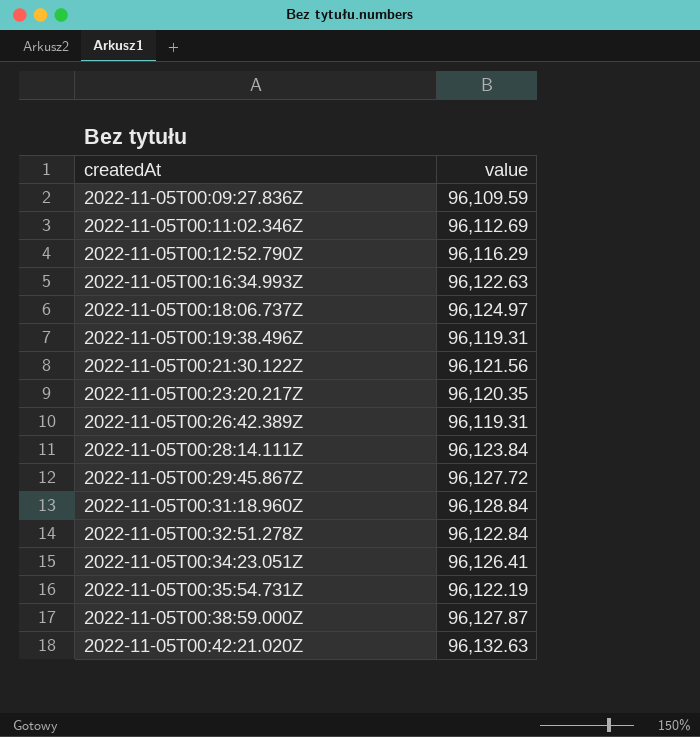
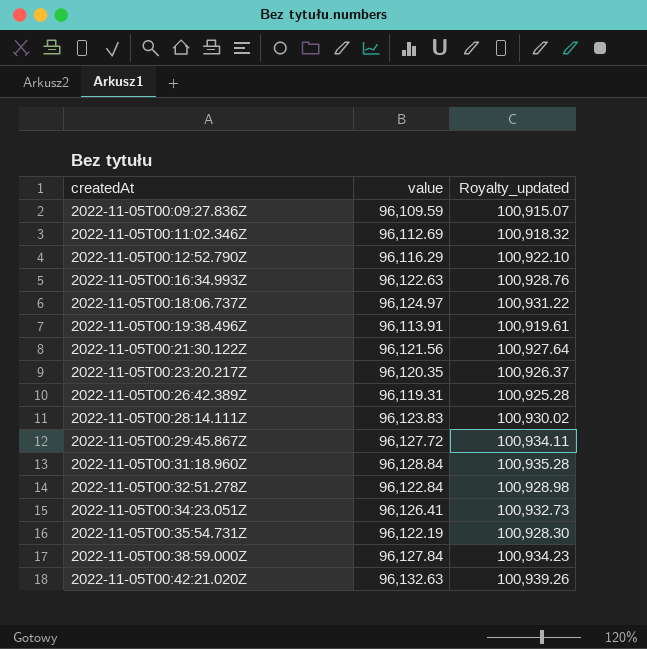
column Royalty_updated | formula: none -> [value] * 1.05
2022-11-05T00:19:38.496Z | value: 96,119.31 -> 96,113.91
2022-11-05T00:28:14.111Z | value: 96,123.84 -> 96,123.83
2022-11-05T00:38:59.000Z | value: 96,127.87 -> 96,127.84

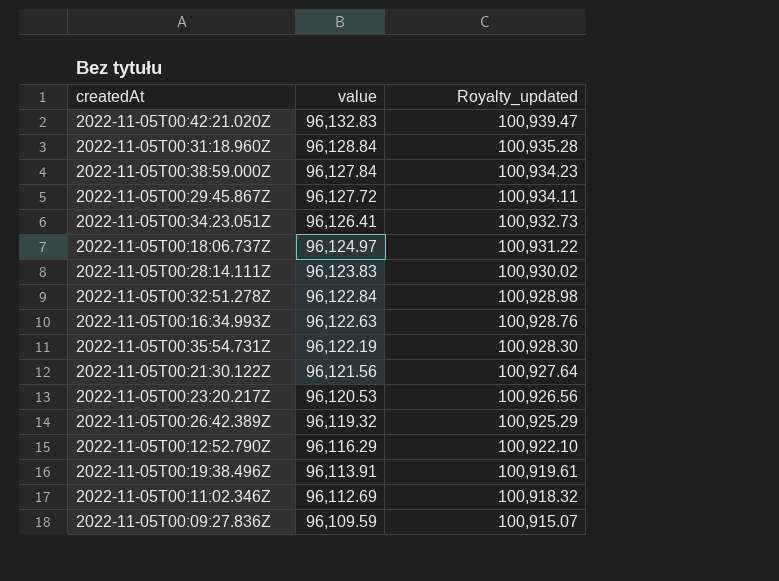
row order: createdAt ascending -> value descending
2022-11-05T00:42:21.020Z | value: 96,132.63 -> 96,132.83
2022-11-05T00:42:21.020Z | Royalty_updated: 100,939.26 -> 100,939.47
2022-11-05T00:23:20.217Z | value: 96,120.35 -> 96,120.53
2022-11-05T00:23:20.217Z | Royalty_updated: 100,926.37 -> 100,926.56
2022-11-05T00:26:42.389Z | value: 96,119.31 -> 96,119.32
2022-11-05T00:26:42.389Z | Royalty_updated: 100,925.28 -> 100,925.29

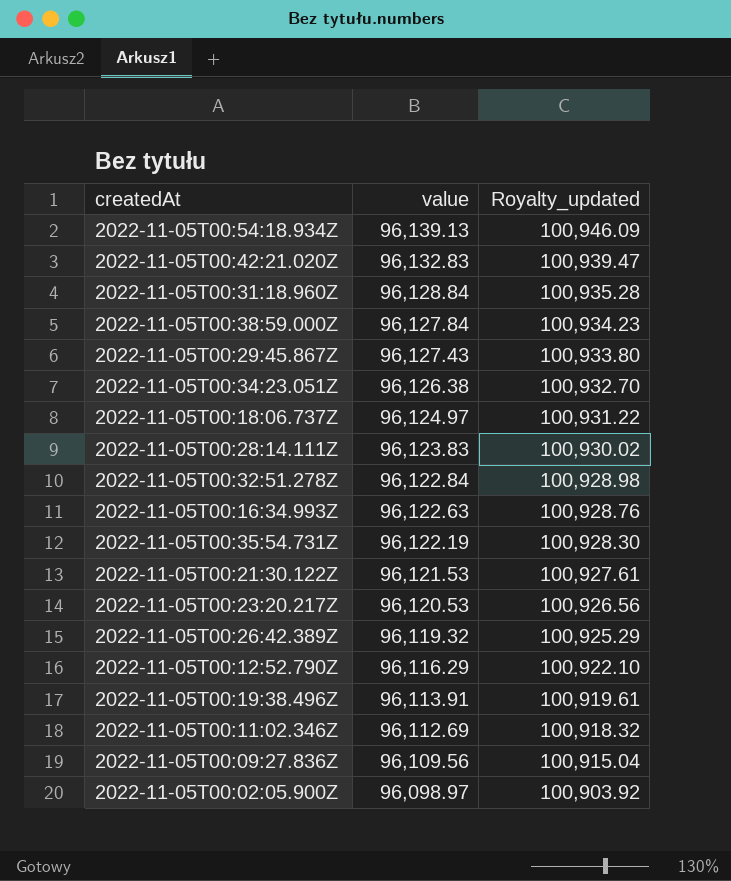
row 2022-11-05T00:54:18.934Z: none -> 96,139.13 | 100,946.09
2022-11-05T00:29:45.867Z | value: 96,127.72 -> 96,127.43
2022-11-05T00:29:45.867Z | Royalty_updated: 100,934.11 -> 100,933.80
2022-11-05T00:34:23.051Z | value: 96,126.41 -> 96,126.38
2022-11-05T00:34:23.051Z | Royalty_updated: 100,932.73 -> 100,932.70
2022-11-05T00:21:30.122Z | value: 96,121.56 -> 96,121.53
2022-11-05T00:21:30.122Z | Royalty_updated: 100,927.64 -> 100,927.61
2022-11-05T00:09:27.836Z | value: 96,109.59 -> 96,109.56
2022-11-05T00:09:27.836Z | Royalty_updated: 100,915.07 -> 100,915.04
row 2022-11-05T00:02:05.900Z: none -> 96,098.97 | 100,903.92

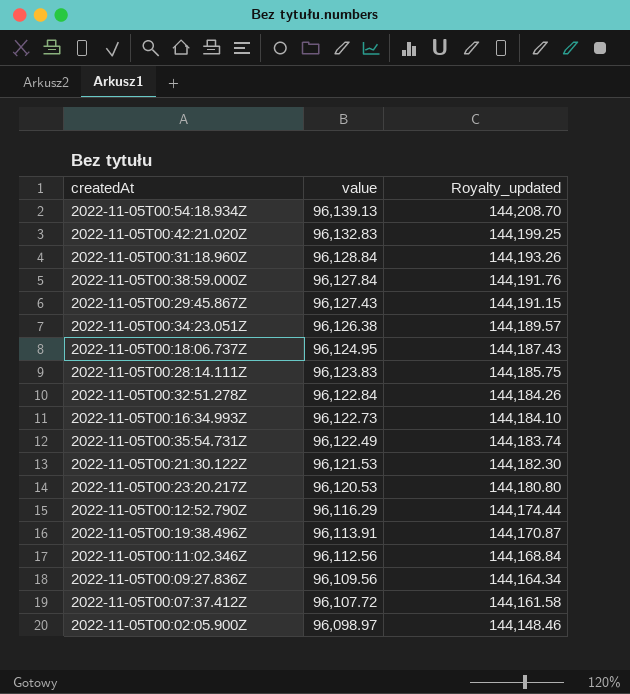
column Royalty_updated | formula: [value] * 1.05 -> [value] * 1.5
row 2022-11-05T00:26:42.389Z: 96,119.32 | 100,925.29 -> none
2022-11-05T00:18:06.737Z | value: 96,124.97 -> 96,124.95
2022-11-05T00:16:34.993Z | value: 96,122.63 -> 96,122.73
2022-11-05T00:35:54.731Z | value: 96,122.19 -> 96,122.49
2022-11-05T00:11:02.346Z | value: 96,112.69 -> 96,112.56
row 2022-11-05T00:07:37.412Z: none -> 96,107.72 | 144,161.58

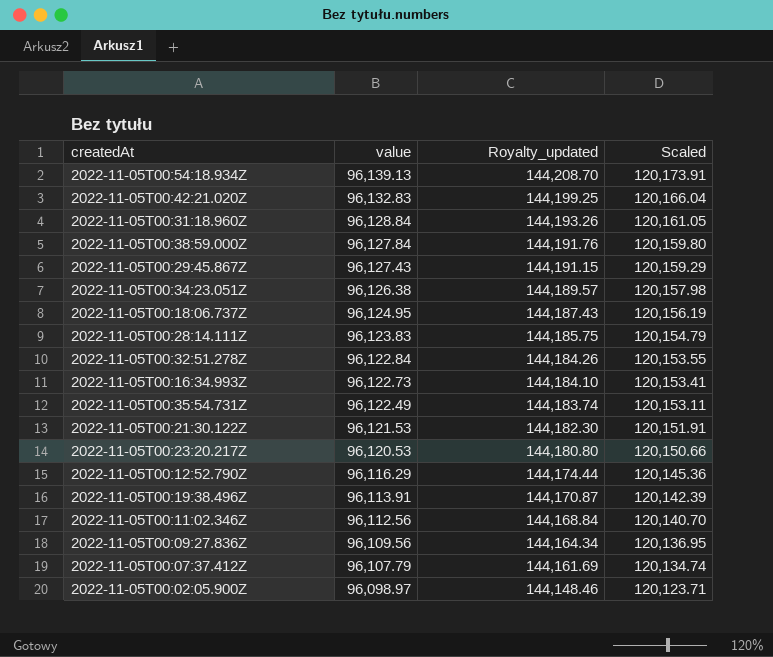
column Scaled | formula: none -> [value] * 1.25
2022-11-05T00:07:37.412Z | value: 96,107.72 -> 96,107.79
2022-11-05T00:07:37.412Z | Royalty_updated: 144,161.58 -> 144,161.69

